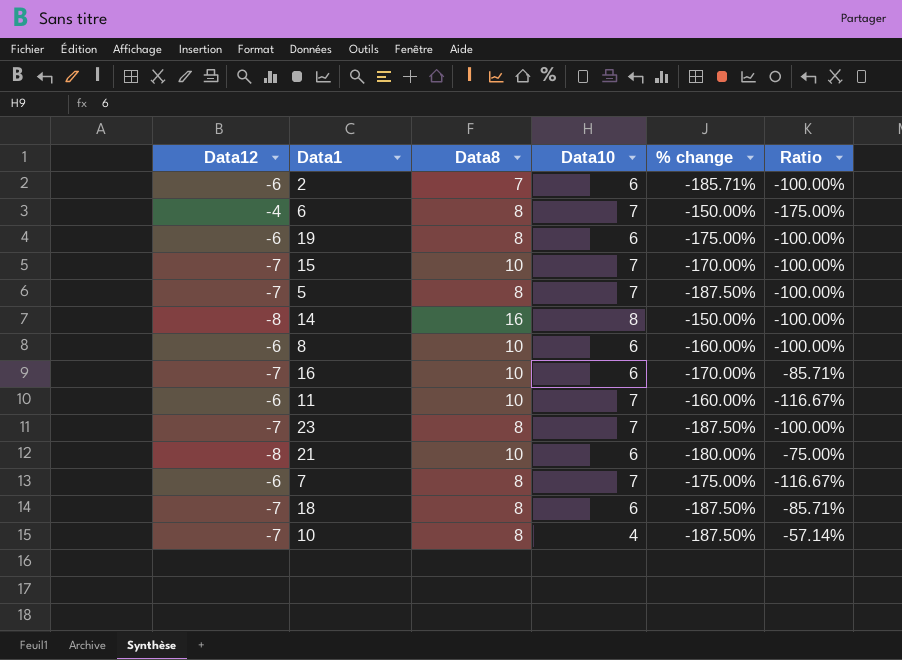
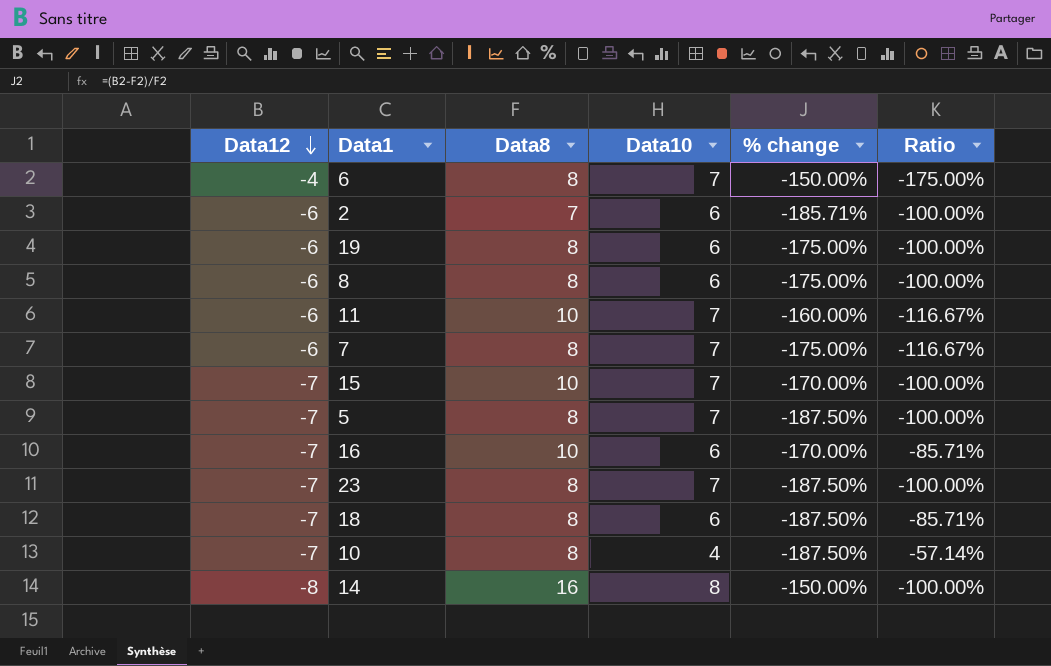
row order: none -> Data12 descending
row 21: -8 | 10 | 6 | -180.00% | -75.00% -> none
8 | Data8: 10 -> 8
8 | % change: -160.00% -> -175.00%

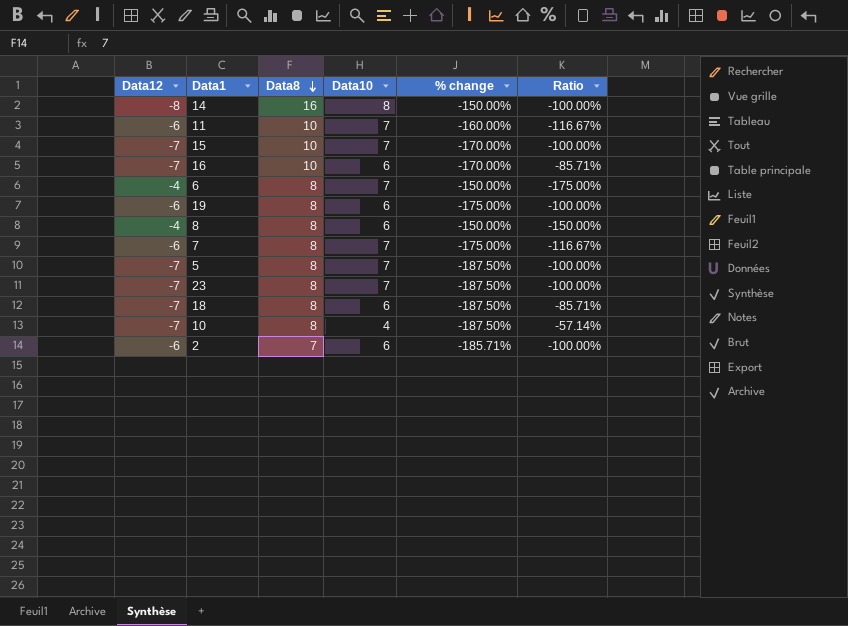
row order: Data12 descending -> Data8 descending
8 | Data12: -6 -> -4
8 | % change: -175.00% -> -150.00%
8 | Ratio: -100.00% -> -150.00%

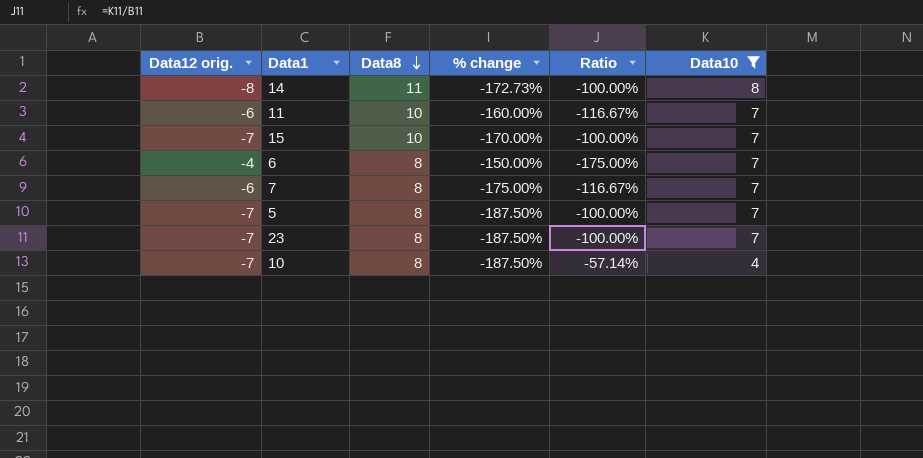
filter: none -> Data10 != 6
column name: Data12 -> Data12 orig.
column Data10 | position: 4 -> 6
14 | Data8: 16 -> 11
14 | % change: -150.00% -> -172.73%

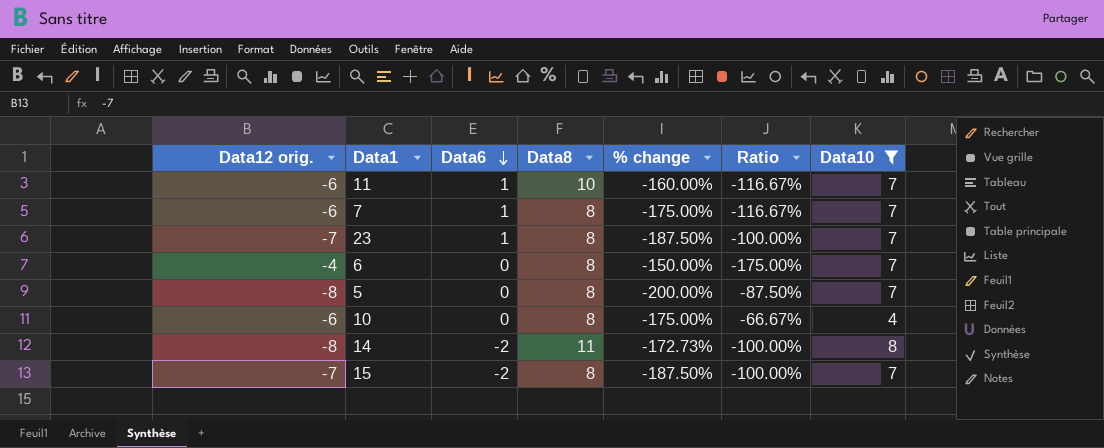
row order: Data8 descending -> Data6 descending
column Data6 | position: none -> 3
5 | Data12 orig.: -7 -> -8
5 | % change: -187.50% -> -200.00%
5 | Ratio: -100.00% -> -87.50%
10 | Data12 orig.: -7 -> -6
10 | % change: -187.50% -> -175.00%
10 | Ratio: -57.14% -> -66.67%
15 | Data8: 10 -> 8
15 | % change: -170.00% -> -187.50%

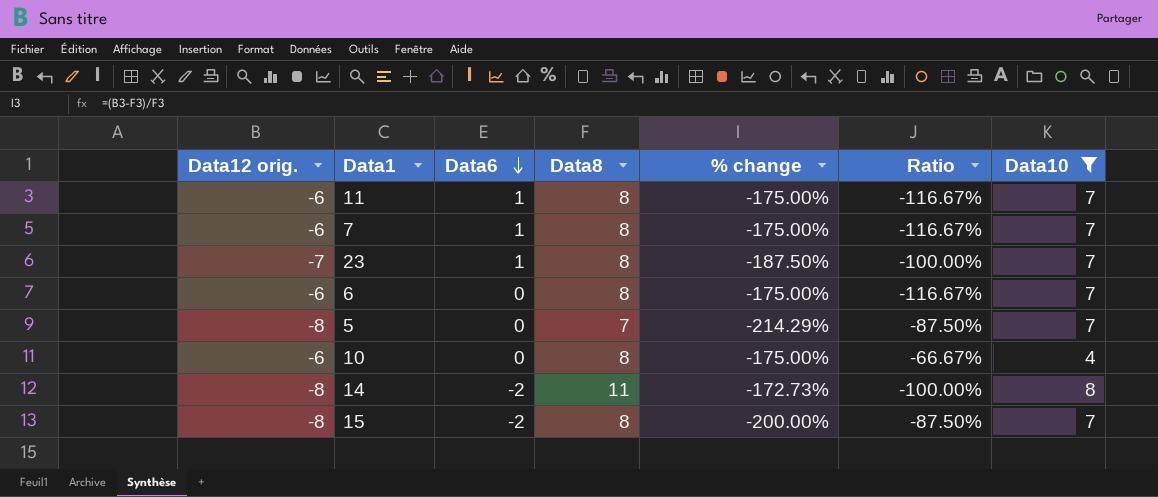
11 | Data8: 10 -> 8
11 | % change: -160.00% -> -175.00%
6 | Data12 orig.: -4 -> -6
6 | % change: -150.00% -> -175.00%
6 | Ratio: -175.00% -> -116.67%
5 | Data8: 8 -> 7
5 | % change: -200.00% -> -214.29%
15 | Data12 orig.: -7 -> -8
15 | % change: -187.50% -> -200.00%
15 | Ratio: -100.00% -> -87.50%

